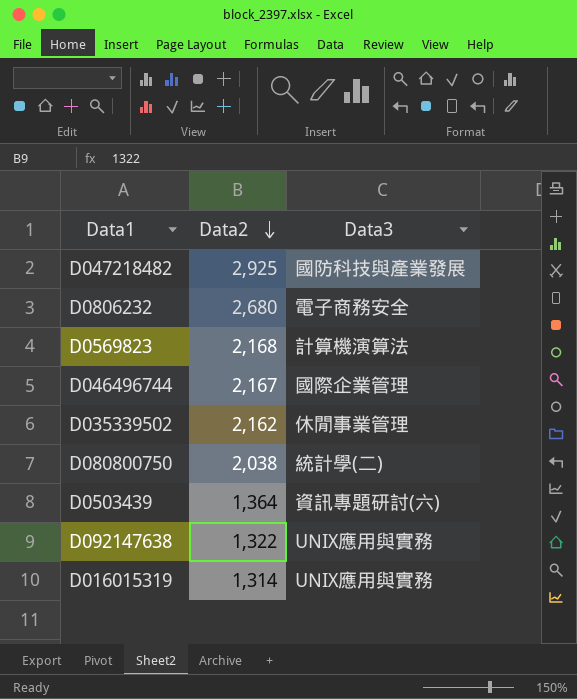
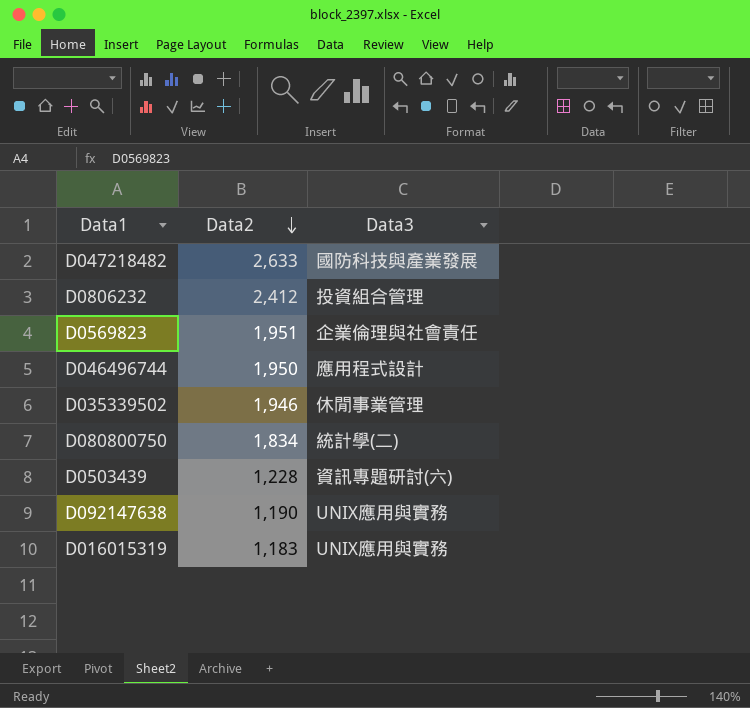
D047218482 | Data2: 2,925 -> 2,633
D0806232 | Data2: 2,680 -> 2,412
D0806232 | Data3: 電子商務安全 -> 投資組合管理
D0569823 | Data2: 2,168 -> 1,951
D0569823 | Data3: 計算機演算法 -> 企業倫理與社會責任
D046496744 | Data2: 2,167 -> 1,950
D046496744 | Data3: 國際企業管理 -> 應用程式設計
D035339502 | Data2: 2,162 -> 1,946
D080800750 | Data2: 2,038 -> 1,834
D0503439 | Data2: 1,364 -> 1,228
D092147638 | Data2: 1,322 -> 1,190
D016015319 | Data2: 1,314 -> 1,183

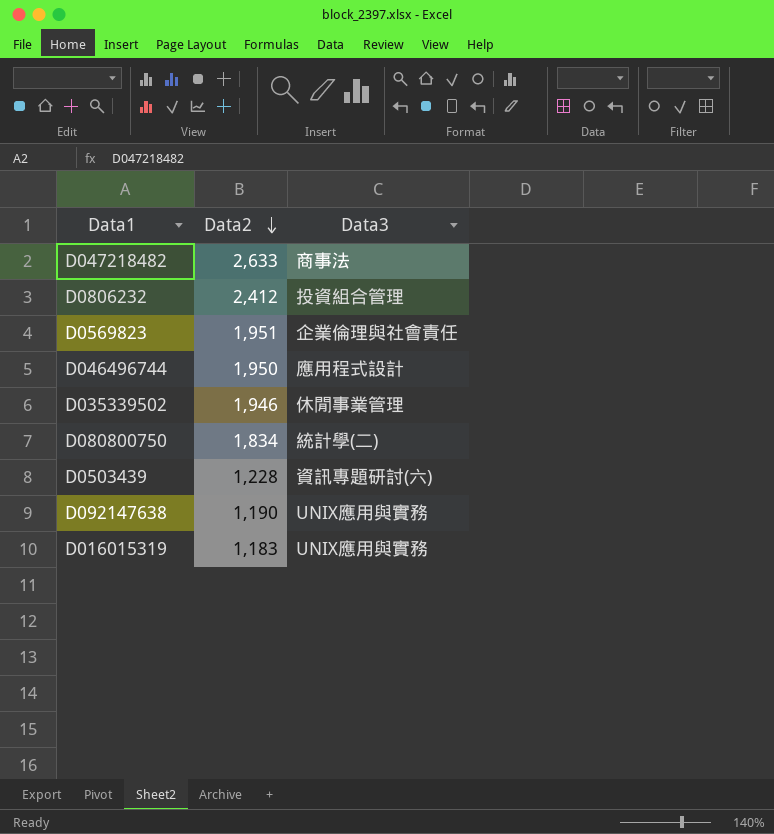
D047218482 | Data3: 國防科技與產業發展 -> 商事法

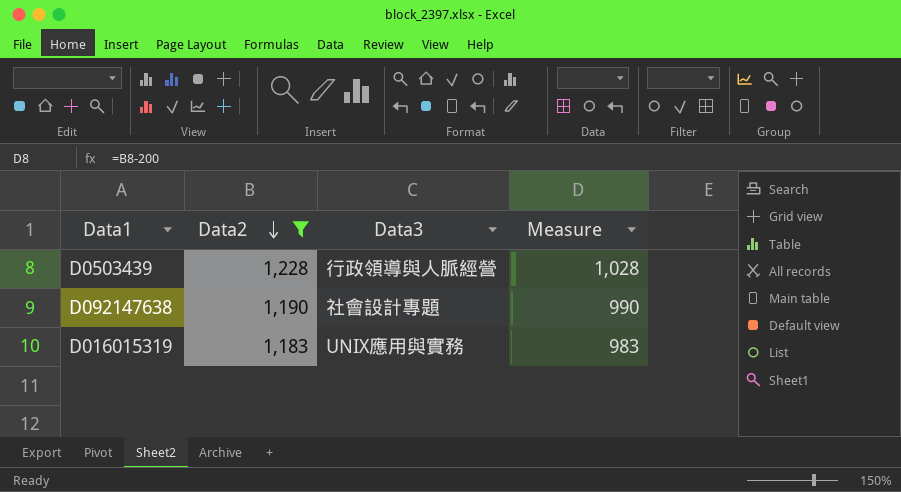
filter: none -> Data2 <= 1,228
column Measure | formula: none -> [Data2] - 200
D0503439 | Data3: 資訊專題研討(六) -> 行政領導與人脈經營
D092147638 | Data3: UNIX應用與實務 -> 社會設計專題

